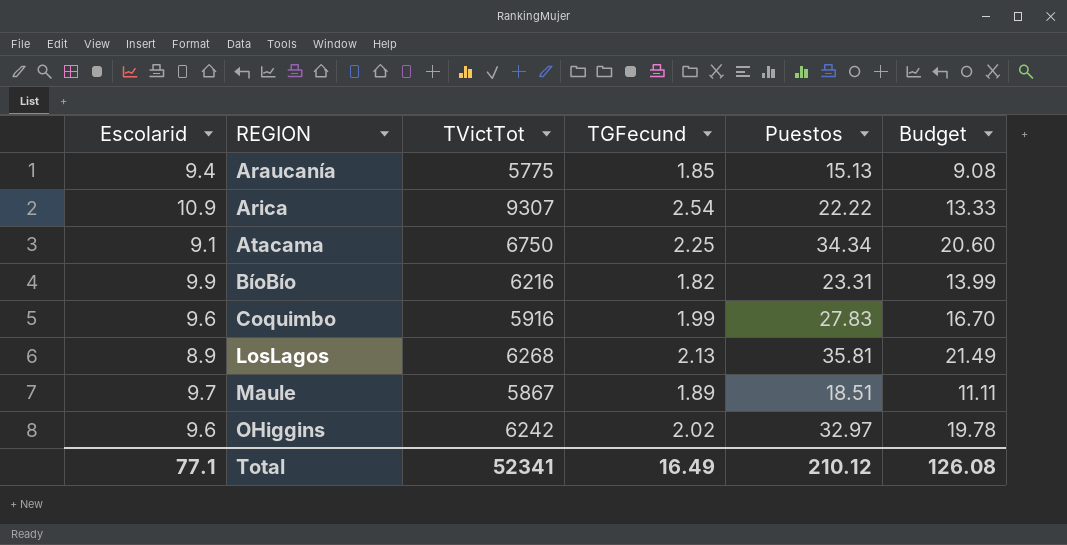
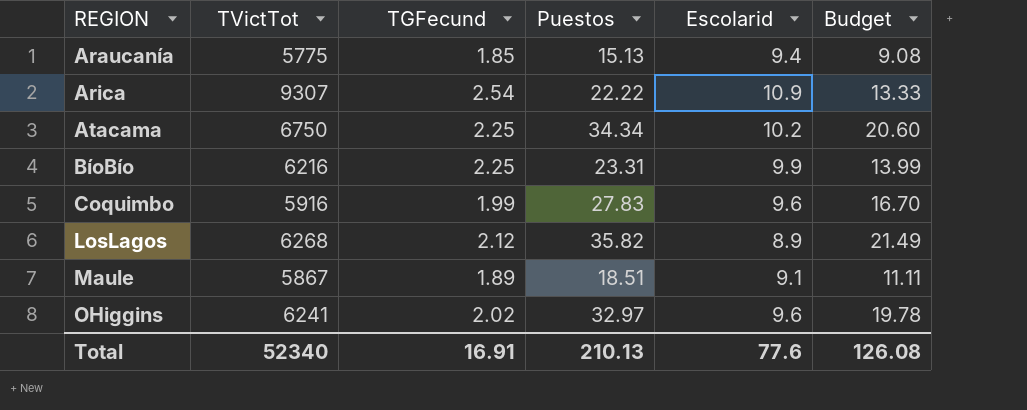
column Escolarid | position: 1 -> 5
Atacama | Escolarid: 9.1 -> 10.2
BíoBío | TGFecund: 1.82 -> 2.25
LosLagos | TGFecund: 2.13 -> 2.12
LosLagos | Puestos: 35.81 -> 35.82
Maule | Escolarid: 9.7 -> 9.1
OHiggins | TVictTot: 6242 -> 6241
Total | TVictTot: 52341 -> 52340
Total | TGFecund: 16.49 -> 16.91
Total | Puestos: 210.12 -> 210.13
Total | Escolarid: 77.1 -> 77.6

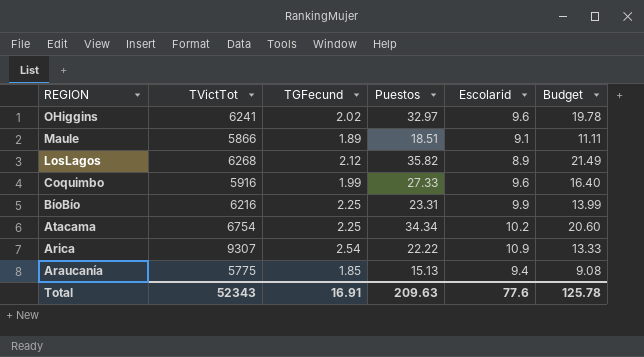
row order: REGION ascending -> REGION descending
Maule | TVictTot: 5867 -> 5866
Coquimbo | Puestos: 27.83 -> 27.33
Coquimbo | Budget: 16.70 -> 16.40
Atacama | TVictTot: 6750 -> 6754
Total | TVictTot: 52340 -> 52343
Total | Puestos: 210.13 -> 209.63
Total | Budget: 126.08 -> 125.78

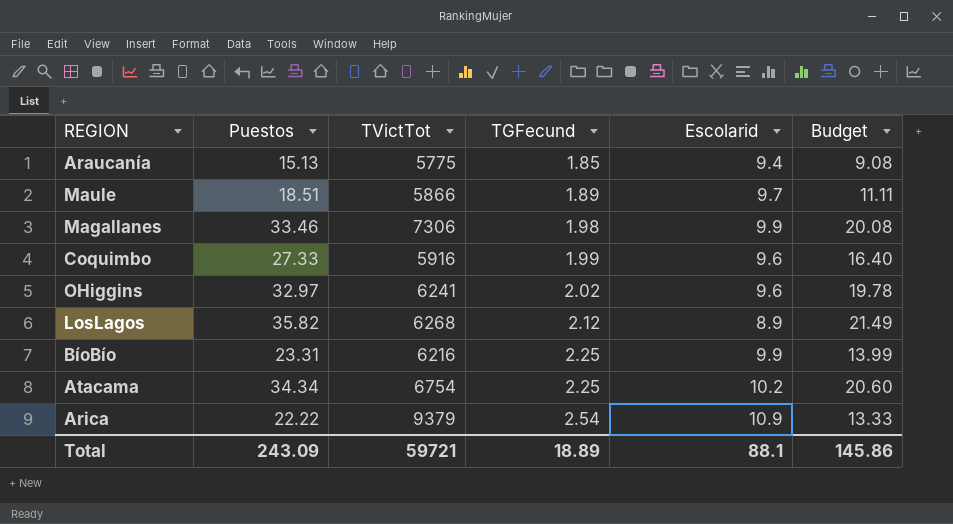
row order: REGION descending -> TGFecund ascending
column Puestos | position: 4 -> 2
Maule | Escolarid: 9.1 -> 9.7
row Magallanes: none -> 33.46 | 7306 | 1.98 | 9.9 | 20.08
Arica | TVictTot: 9307 -> 9379
Total | Puestos: 209.63 -> 243.09
Total | TVictTot: 52343 -> 59721
Total | TGFecund: 16.91 -> 18.89
Total | Escolarid: 77.6 -> 88.1
Total | Budget: 125.78 -> 145.86

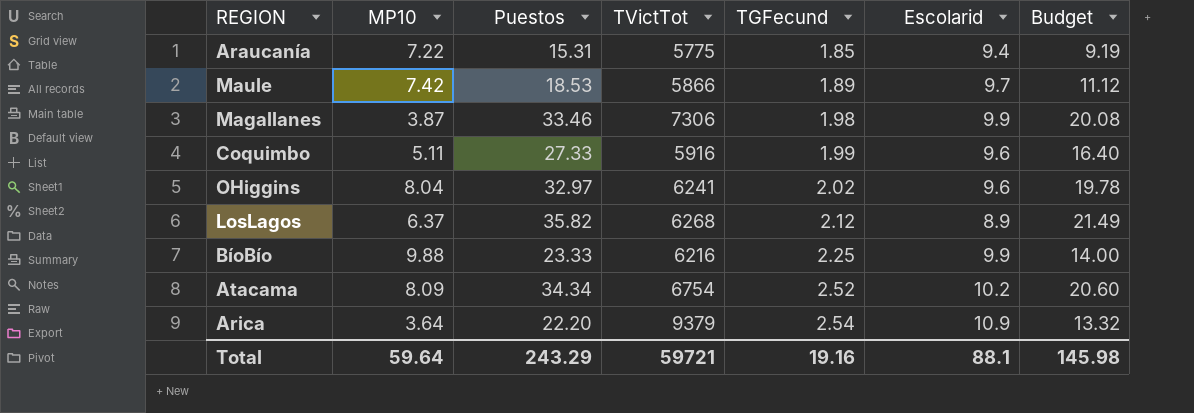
column MP10 | position: none -> 2
Araucanía | Puestos: 15.13 -> 15.31
Araucanía | Budget: 9.08 -> 9.19
Maule | Puestos: 18.51 -> 18.53
Maule | Budget: 11.11 -> 11.12
BíoBío | Puestos: 23.31 -> 23.33
BíoBío | Budget: 13.99 -> 14.00
Atacama | TGFecund: 2.25 -> 2.52
Arica | Puestos: 22.22 -> 22.20
Arica | Budget: 13.33 -> 13.32
Total | Puestos: 243.09 -> 243.29
Total | TGFecund: 18.89 -> 19.16
Total | Budget: 145.86 -> 145.98

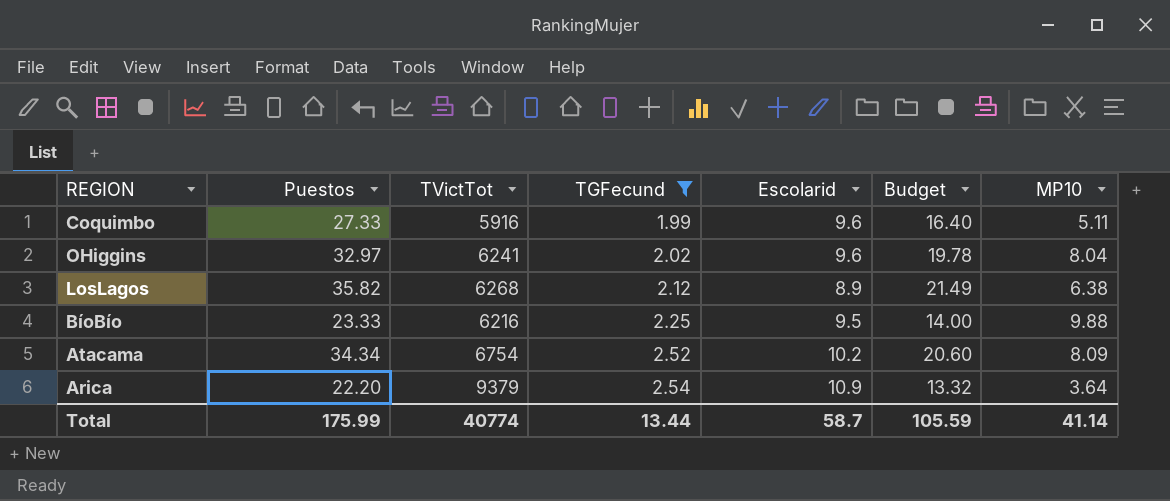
filter: none -> TGFecund >= 1.99
column MP10 | position: 2 -> 7
LosLagos | MP10: 6.37 -> 6.38
BíoBío | Escolarid: 9.9 -> 9.5
Total | Puestos: 243.29 -> 175.99
Total | TVictTot: 59721 -> 40774
Total | TGFecund: 19.16 -> 13.44
Total | Escolarid: 88.1 -> 58.7
Total | Budget: 145.98 -> 105.59
Total | MP10: 59.64 -> 41.14

